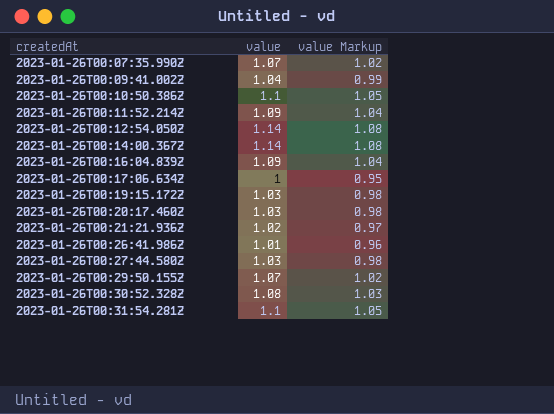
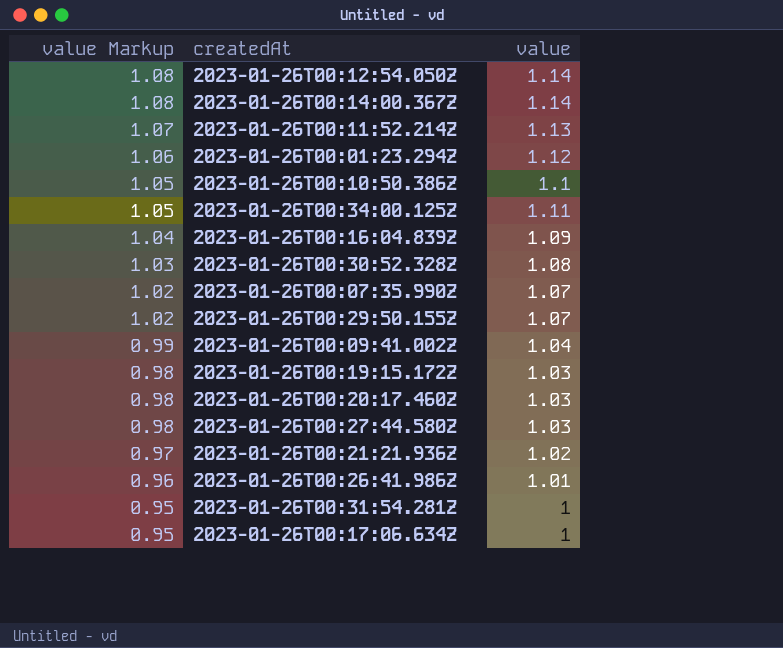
row order: createdAt ascending -> value Markup descending
column value Markup | position: 3 -> 1
2023-01-26T00:11:52.214Z | value Markup: 1.04 -> 1.07
2023-01-26T00:11:52.214Z | value: 1.09 -> 1.13
row 2023-01-26T00:01:23.294Z: none -> 1.06 | 1.12
row 2023-01-26T00:34:00.125Z: none -> 1.05 | 1.11
2023-01-26T00:31:54.281Z | value Markup: 1.05 -> 0.95
2023-01-26T00:31:54.281Z | value: 1.1 -> 1

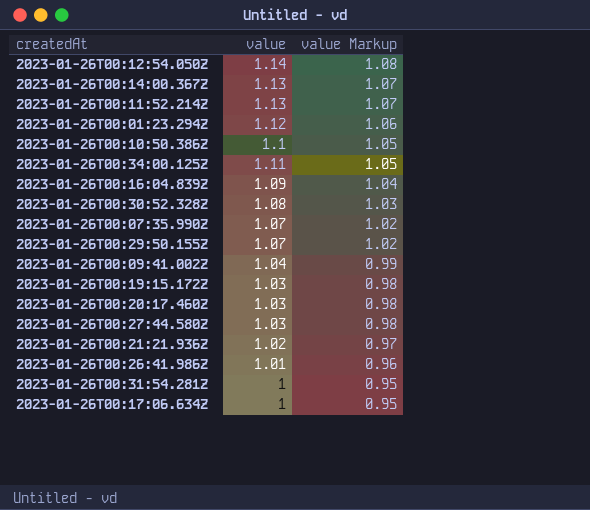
column value Markup | position: 1 -> 3
2023-01-26T00:14:00.367Z | value: 1.14 -> 1.13
2023-01-26T00:14:00.367Z | value Markup: 1.08 -> 1.07

